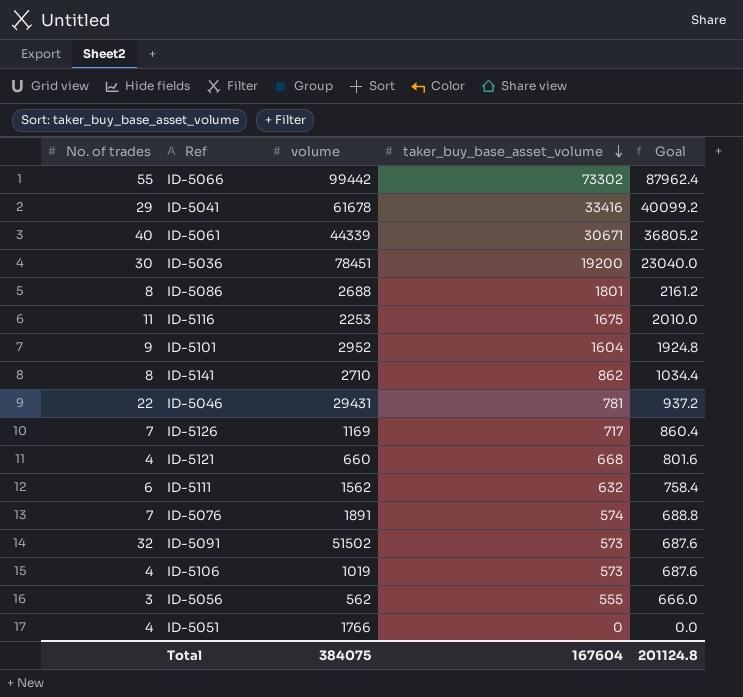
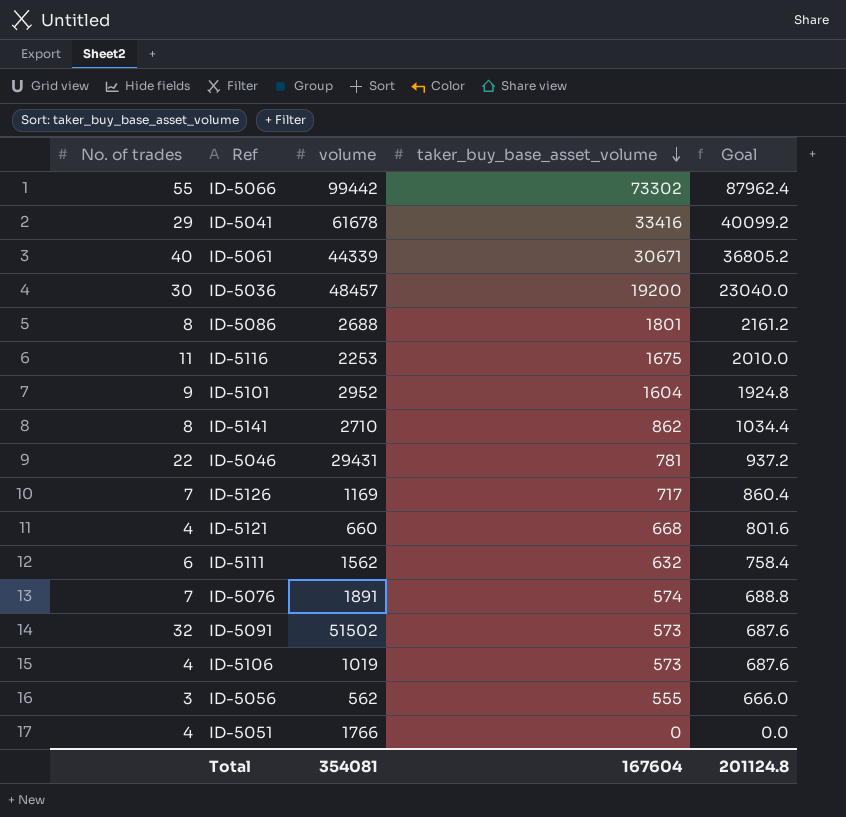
ID-5036 | volume: 78451 -> 48457
Total | volume: 384075 -> 354081

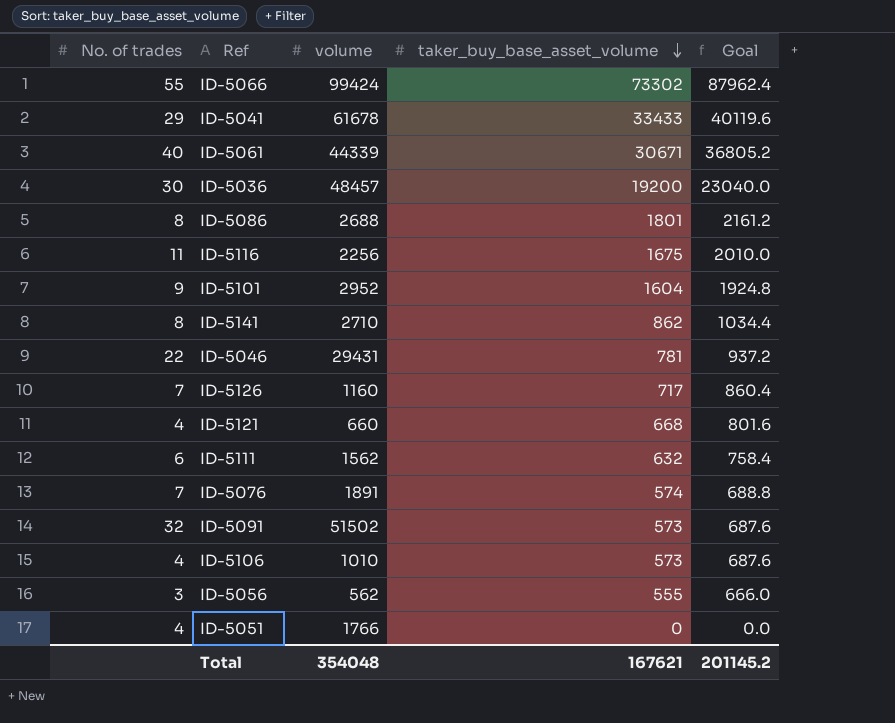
ID-5066 | volume: 99442 -> 99424
ID-5041 | taker_buy_base_asset_volume: 33416 -> 33433
ID-5041 | Goal: 40099.2 -> 40119.6
ID-5116 | volume: 2253 -> 2256
ID-5126 | volume: 1169 -> 1160
ID-5106 | volume: 1019 -> 1010
Total | volume: 354081 -> 354048
Total | taker_buy_base_asset_volume: 167604 -> 167621
Total | Goal: 201124.8 -> 201145.2

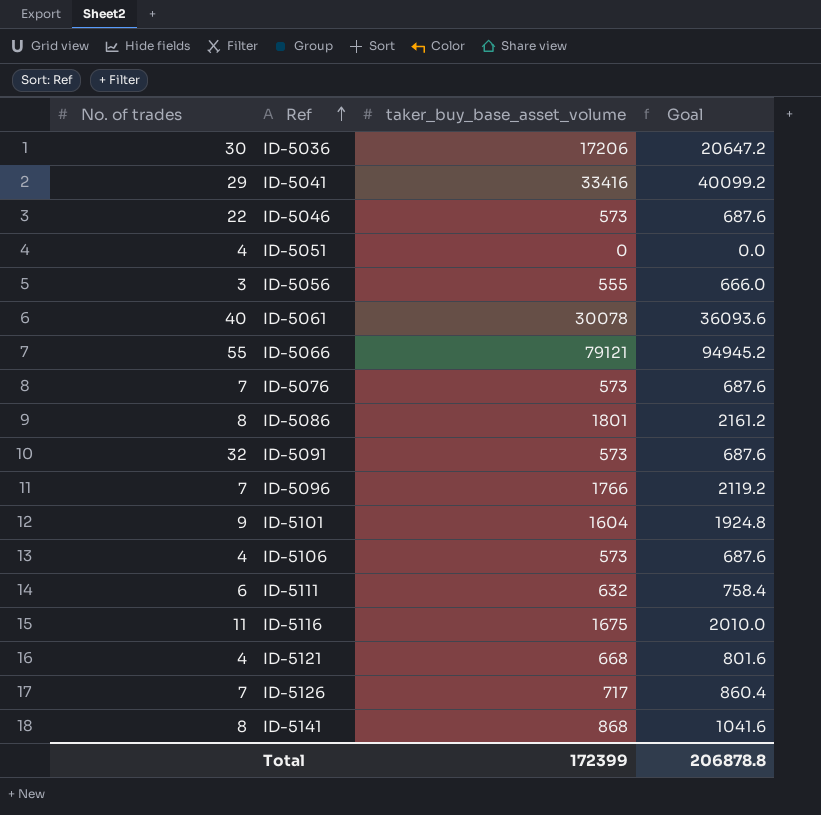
row order: taker_buy_base_asset_volume descending -> Ref ascending
column volume | position: 3 -> none
ID-5036 | taker_buy_base_asset_volume: 19200 -> 17206
ID-5036 | Goal: 23040.0 -> 20647.2
ID-5041 | taker_buy_base_asset_volume: 33433 -> 33416
ID-5041 | Goal: 40119.6 -> 40099.2
ID-5046 | taker_buy_base_asset_volume: 781 -> 573
ID-5046 | Goal: 937.2 -> 687.6
ID-5061 | taker_buy_base_asset_volume: 30671 -> 30078
ID-5061 | Goal: 36805.2 -> 36093.6
ID-5066 | taker_buy_base_asset_volume: 73302 -> 79121
ID-5066 | Goal: 87962.4 -> 94945.2
ID-5076 | taker_buy_base_asset_volume: 574 -> 573
ID-5076 | Goal: 688.8 -> 687.6
row ID-5096: none -> 7 | 1766 | 2119.2
ID-5141 | taker_buy_base_asset_volume: 862 -> 868
ID-5141 | Goal: 1034.4 -> 1041.6
Total | taker_buy_base_asset_volume: 167621 -> 172399
Total | Goal: 201145.2 -> 206878.8

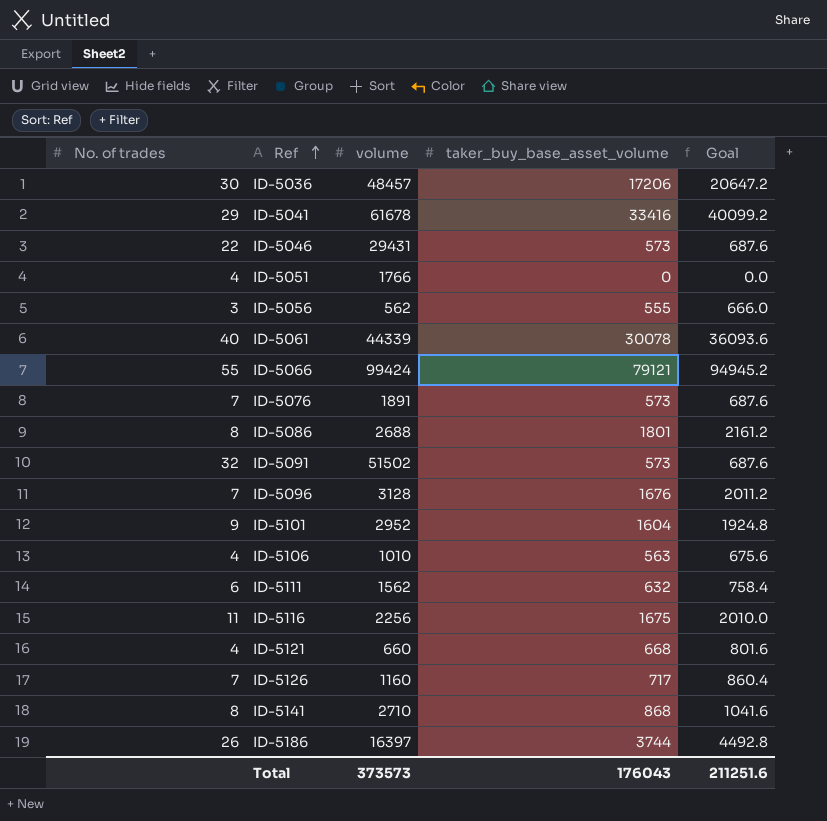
column volume | position: none -> 3
ID-5096 | taker_buy_base_asset_volume: 1766 -> 1676
ID-5096 | Goal: 2119.2 -> 2011.2
ID-5106 | taker_buy_base_asset_volume: 573 -> 563
ID-5106 | Goal: 687.6 -> 675.6
row ID-5186: none -> 26 | 16397 | 3744 | 4492.8
Total | taker_buy_base_asset_volume: 172399 -> 176043
Total | Goal: 206878.8 -> 211251.6

